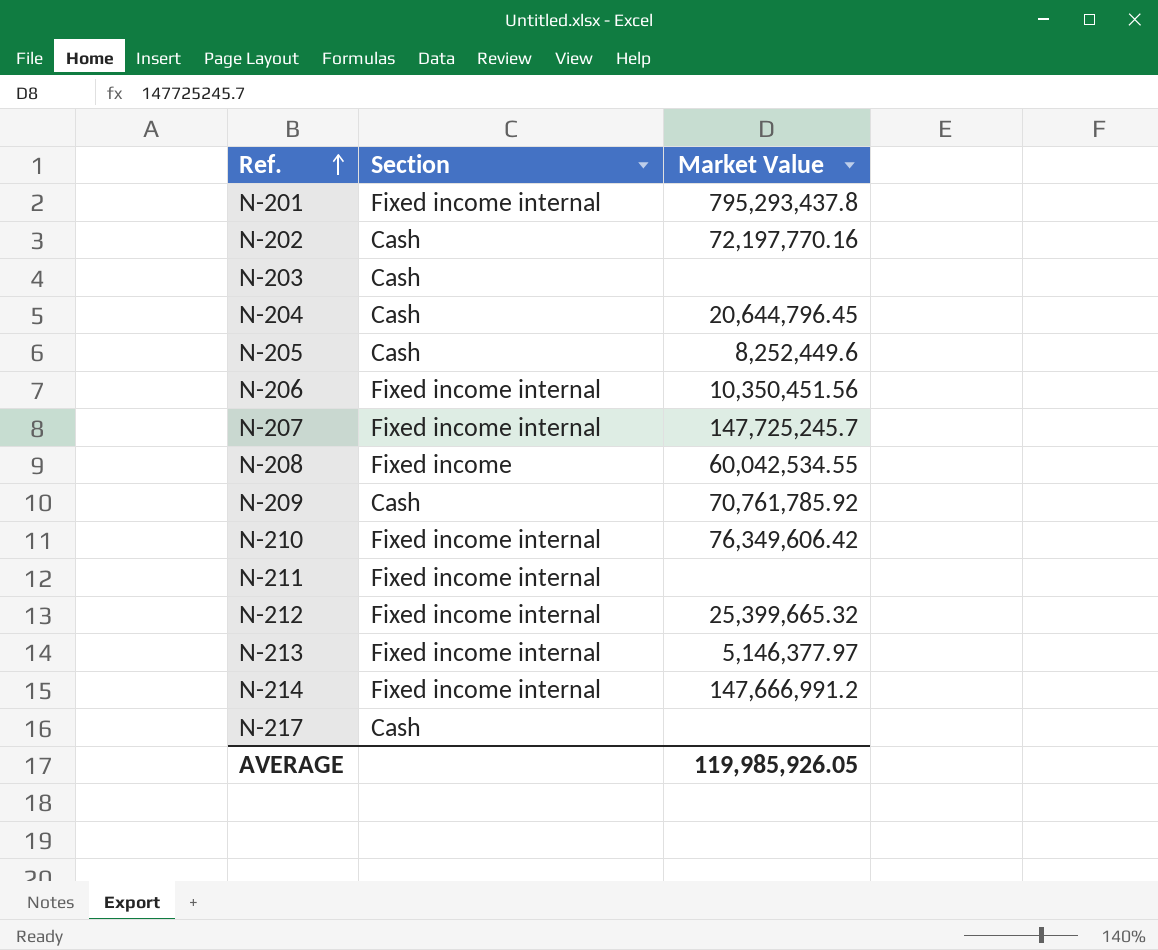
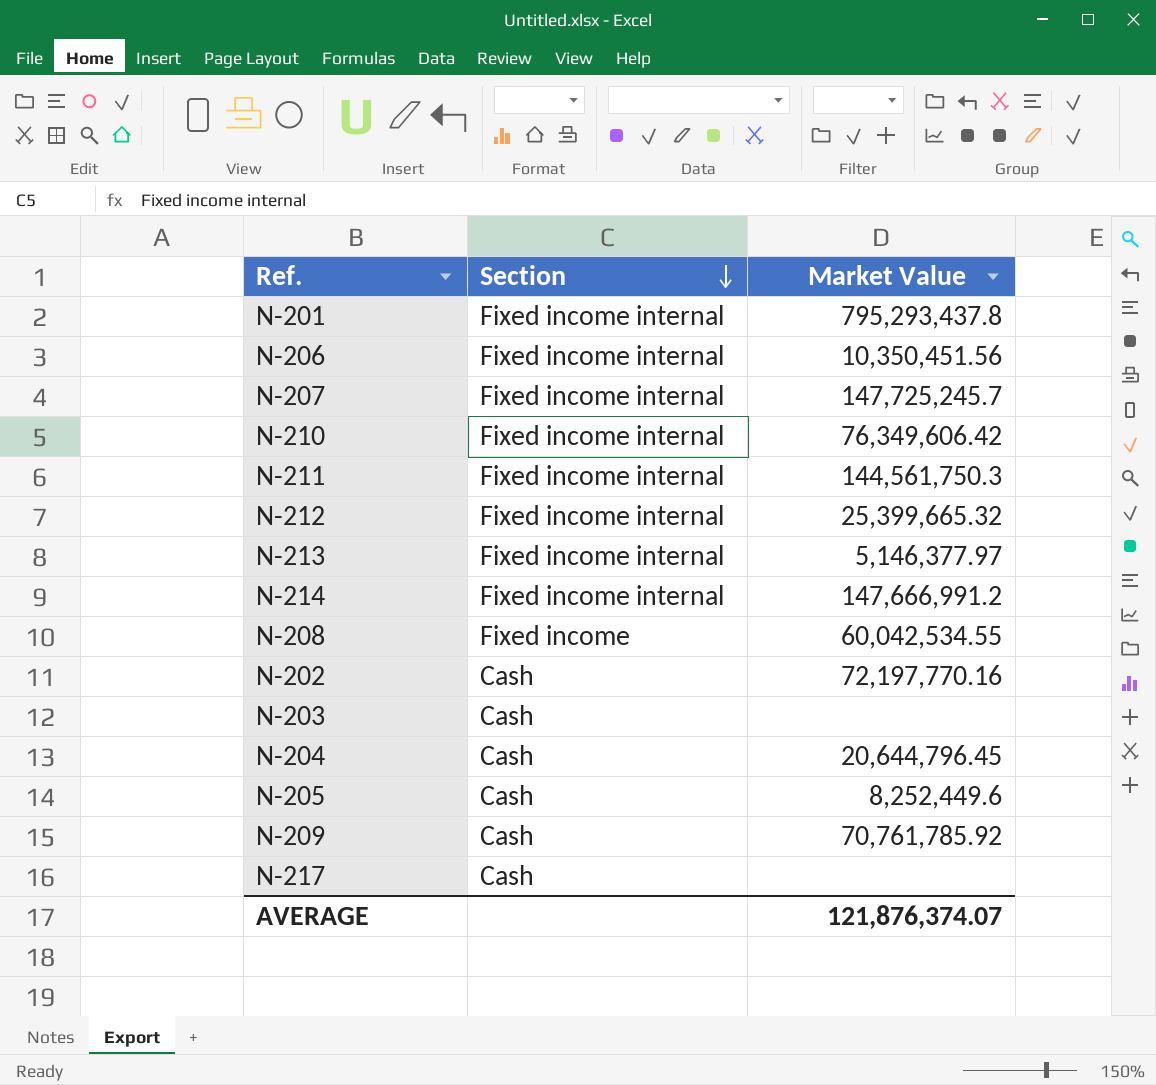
row order: Ref. ascending -> Section descending
N-211 | Market Value: none -> 144,561,750.3
AVERAGE | Market Value: 119,985,926.05 -> 121,876,374.07

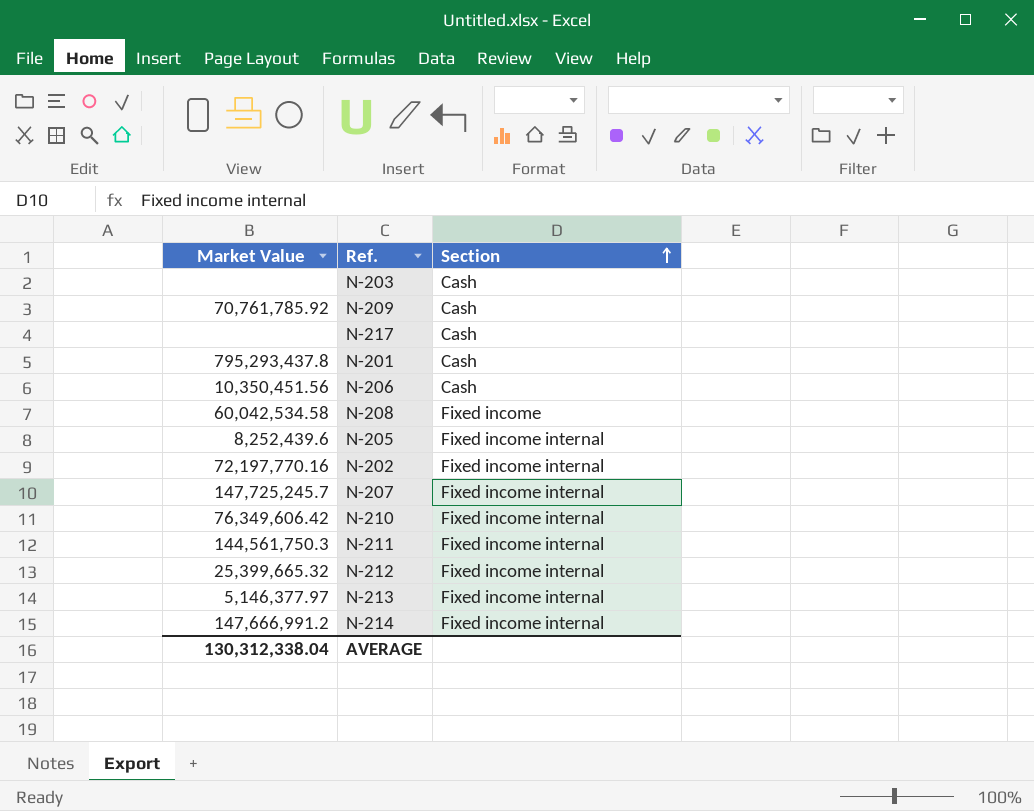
row order: Section descending -> Section ascending
column Market Value | position: 3 -> 1
row N-204: Cash | 20,644,796.45 -> none
N-201 | Section: Fixed income internal -> Cash
N-206 | Section: Fixed income internal -> Cash
N-208 | Market Value: 60,042,534.55 -> 60,042,534.58
N-205 | Market Value: 8,252,449.6 -> 8,252,439.6
N-205 | Section: Cash -> Fixed income internal
N-202 | Section: Cash -> Fixed income internal
AVERAGE | Market Value: 121,876,374.07 -> 130,312,338.04

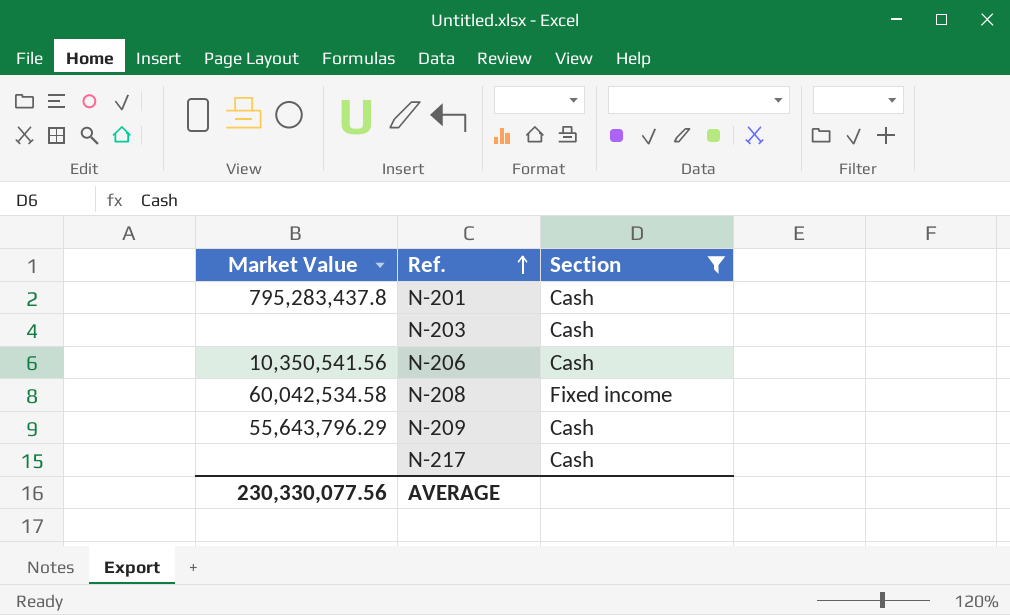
filter: none -> Section != Fixed income internal
row order: Section ascending -> Ref. ascending
N-201 | Market Value: 795,293,437.8 -> 795,283,437.8
N-206 | Market Value: 10,350,451.56 -> 10,350,541.56
N-209 | Market Value: 70,761,785.92 -> 55,643,796.29
AVERAGE | Market Value: 130,312,338.04 -> 230,330,077.56

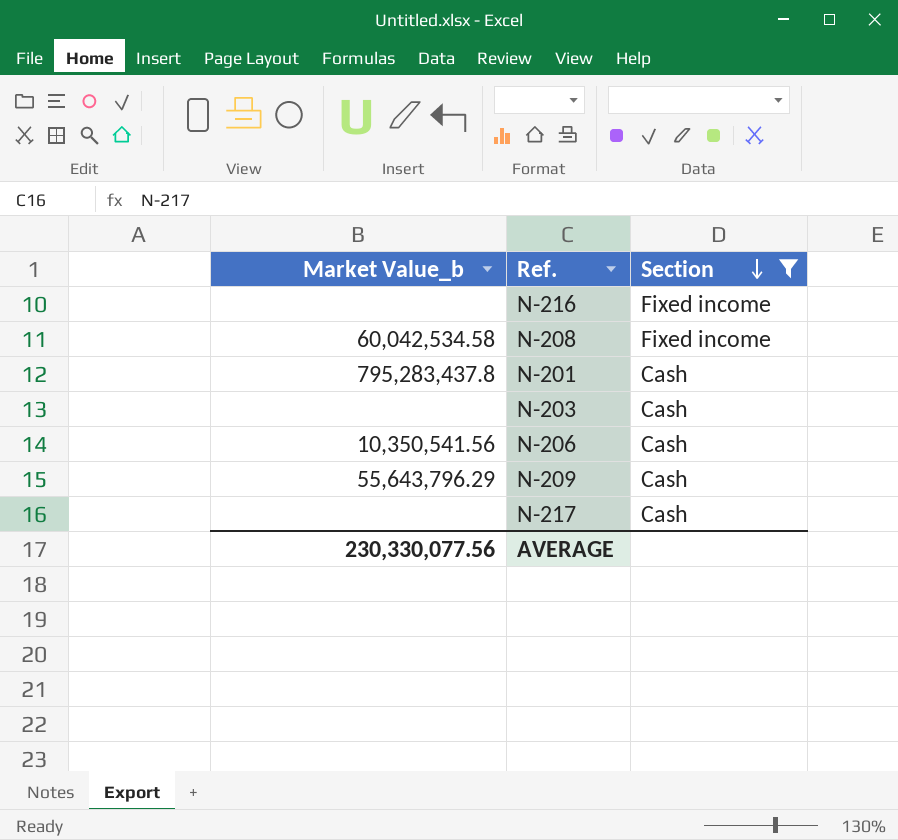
row order: Ref. ascending -> Section descending
column name: Market Value -> Market Value_b
row N-216: none -> none | Fixed income

